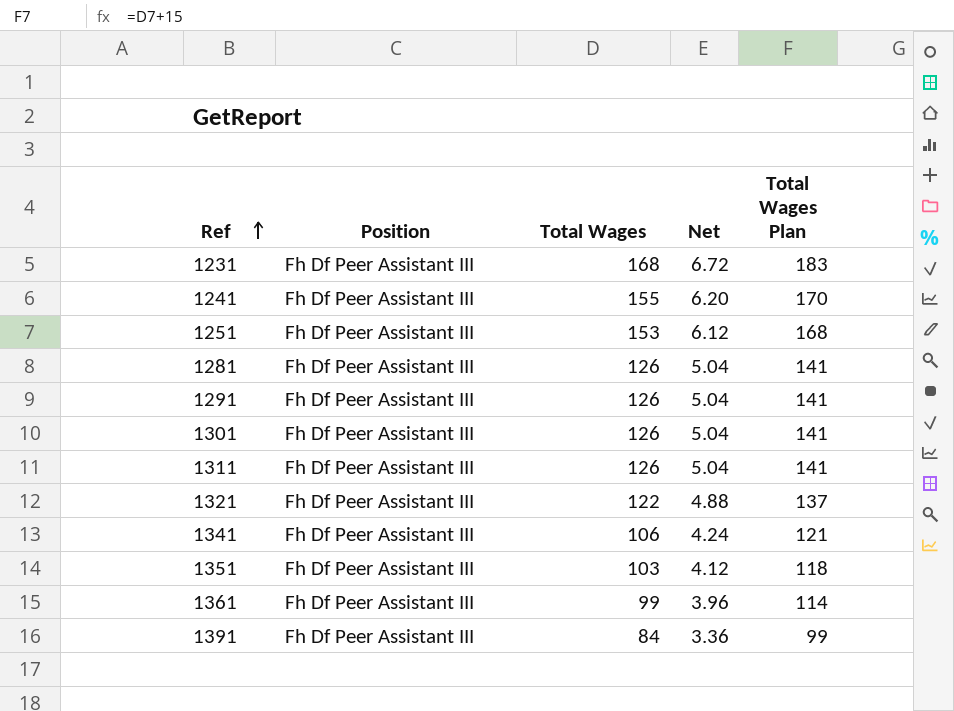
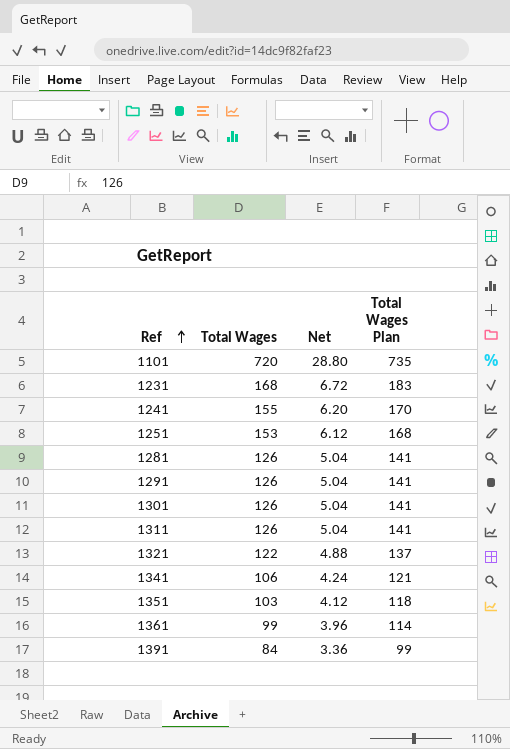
column Position | position: 2 -> none
row 1101: none -> 720 | 28.80 | 735

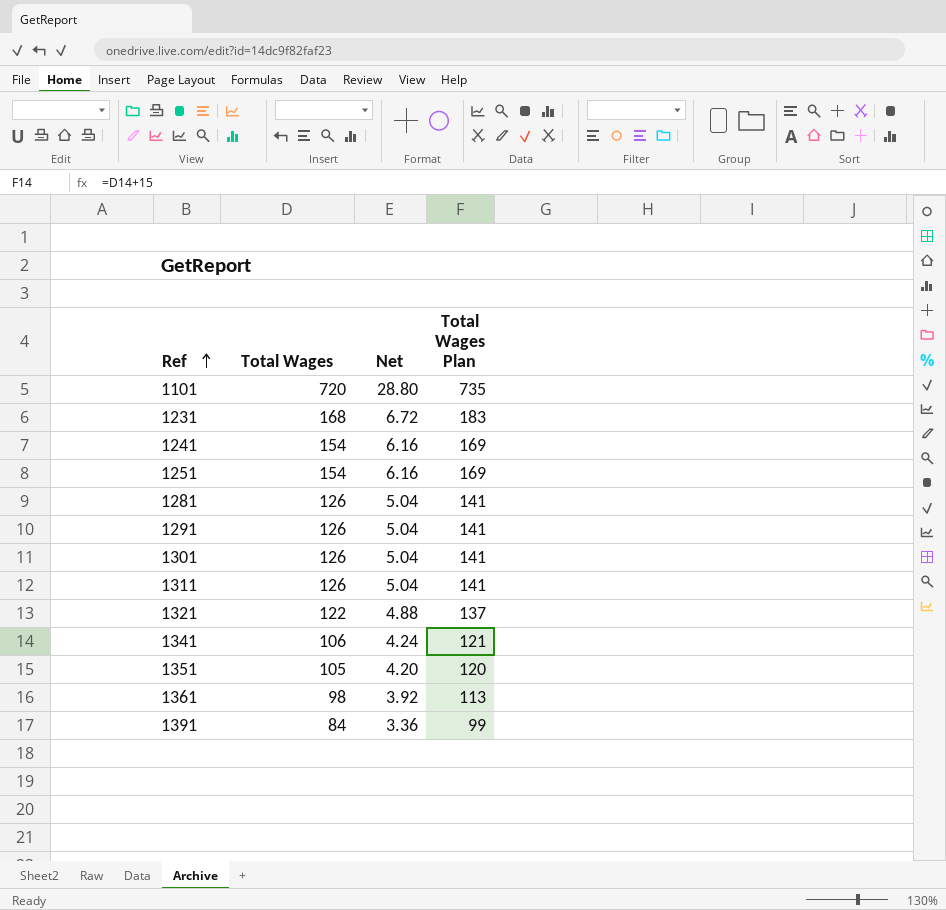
1241 | Total Wages: 155 -> 154
1241 | Net: 6.20 -> 6.16
1241 | Total Wages Plan: 170 -> 169
1251 | Total Wages: 153 -> 154
1251 | Net: 6.12 -> 6.16
1251 | Total Wages Plan: 168 -> 169
1351 | Total Wages: 103 -> 105
1351 | Net: 4.12 -> 4.20
1351 | Total Wages Plan: 118 -> 120
1361 | Total Wages: 99 -> 98
1361 | Net: 3.96 -> 3.92
1361 | Total Wages Plan: 114 -> 113

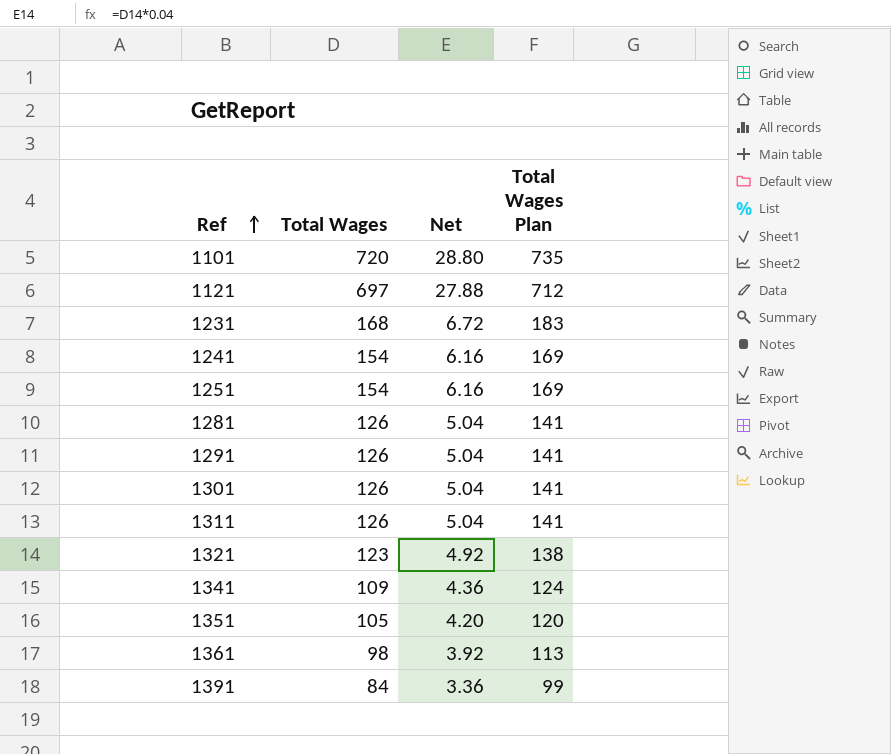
row 1121: none -> 697 | 27.88 | 712
1321 | Total Wages: 122 -> 123
1321 | Net: 4.88 -> 4.92
1321 | Total Wages Plan: 137 -> 138
1341 | Total Wages: 106 -> 109
1341 | Net: 4.24 -> 4.36
1341 | Total Wages Plan: 121 -> 124

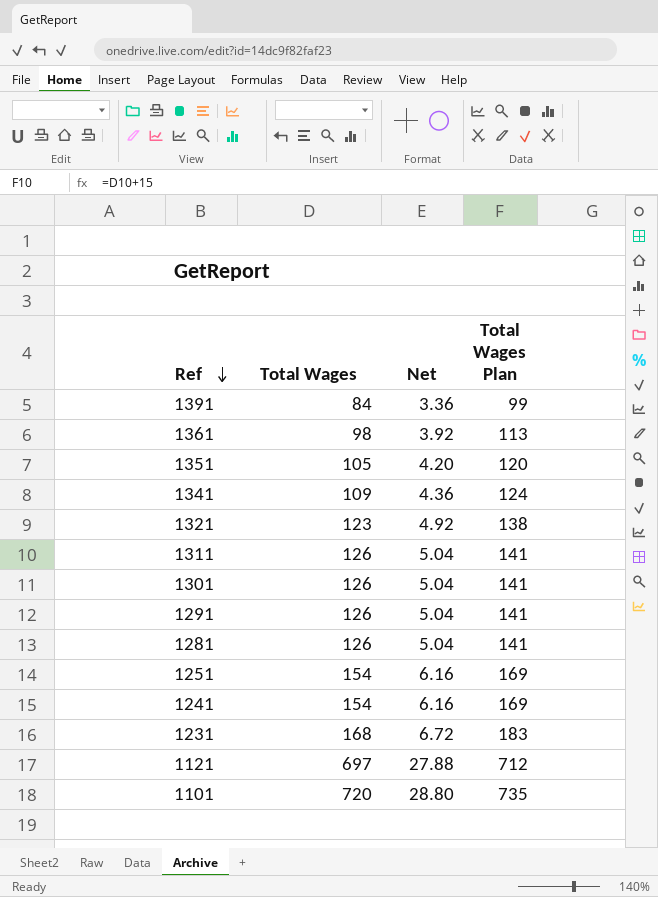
row order: Ref ascending -> Ref descending

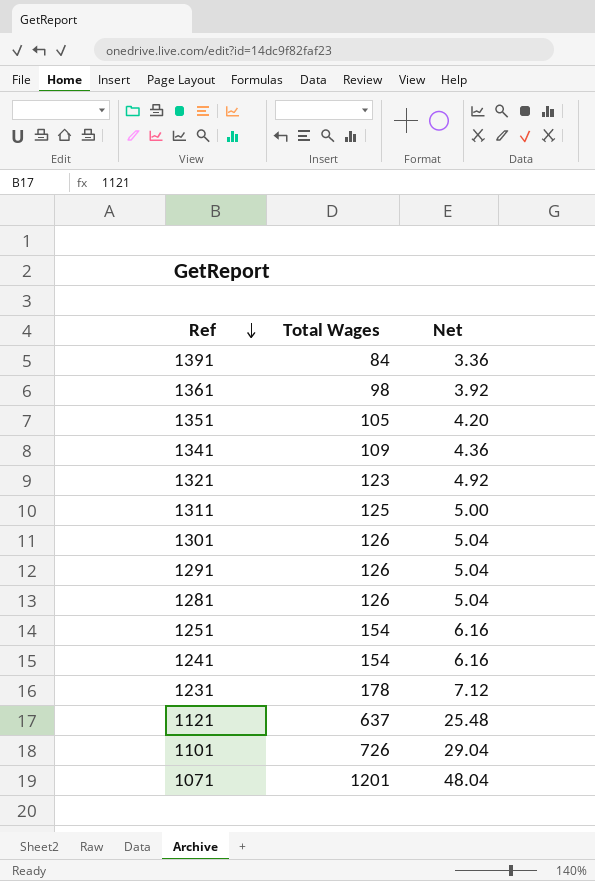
column Total Wages Plan | formula: [Total Wages] + 15 -> none
1311 | Total Wages: 126 -> 125
1311 | Net: 5.04 -> 5.00
1231 | Total Wages: 168 -> 178
1231 | Net: 6.72 -> 7.12
1121 | Total Wages: 697 -> 637
1121 | Net: 27.88 -> 25.48
1101 | Total Wages: 720 -> 726
1101 | Net: 28.80 -> 29.04
row 1071: none -> 1201 | 48.04

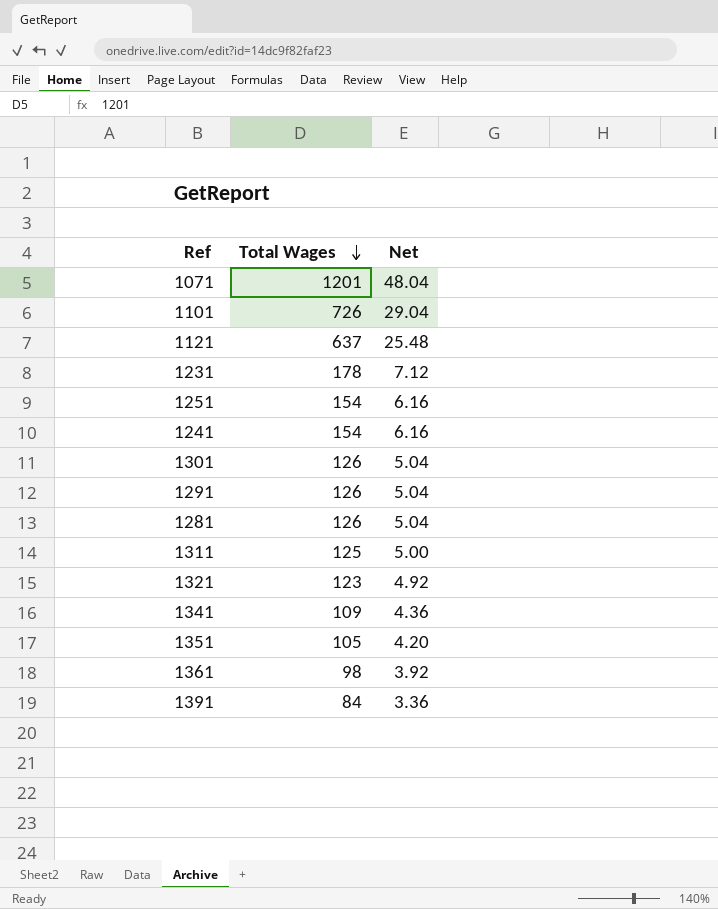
row order: Ref descending -> Total Wages descending

